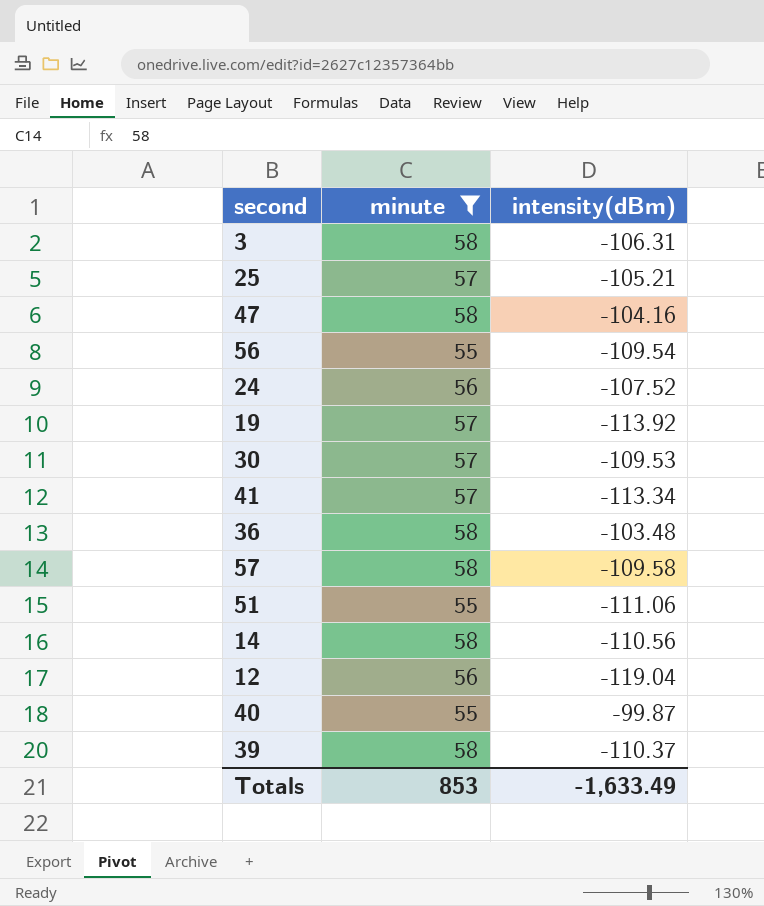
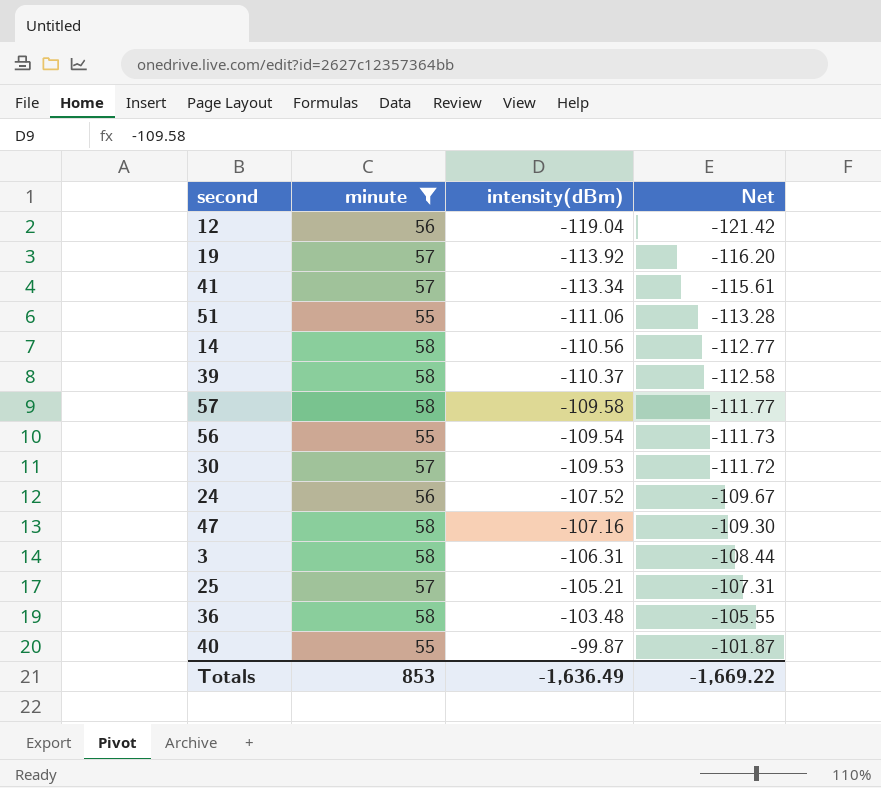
row order: none -> intensity(dBm) ascending
column Net | formula: none -> [intensity(dBm)] * 1.02
47 | intensity(dBm): -104.16 -> -107.16
Totals | intensity(dBm): -1,633.49 -> -1,636.49

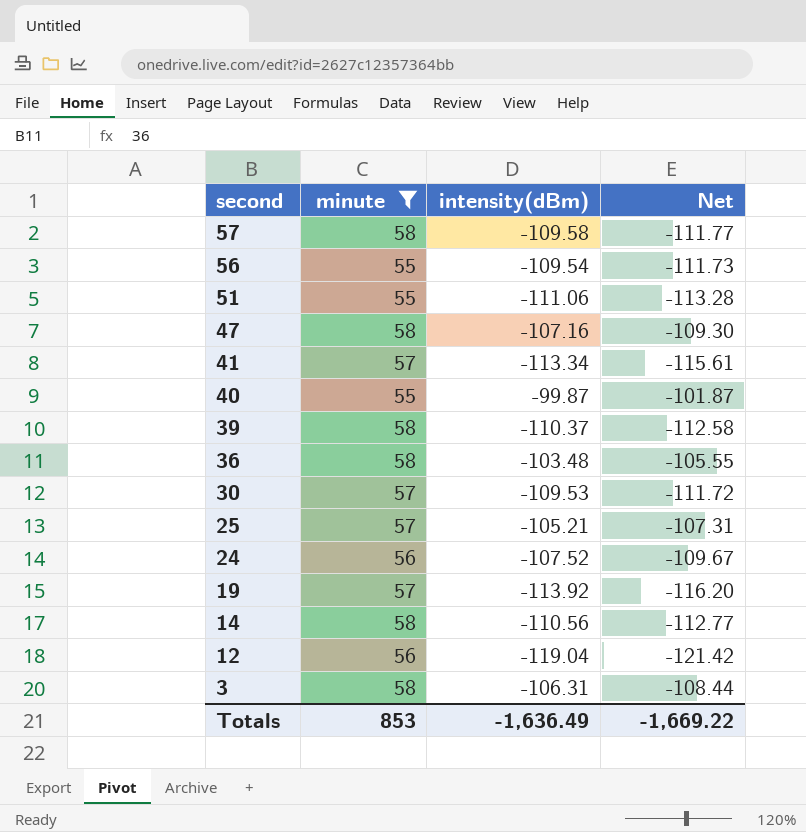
row order: intensity(dBm) ascending -> second descending

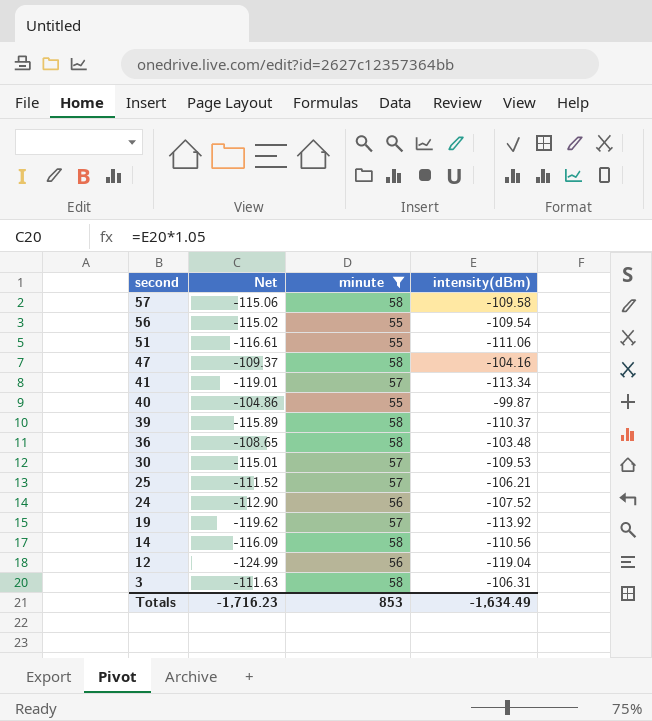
column Net | formula: [intensity(dBm)] * 1.02 -> [intensity(dBm)] * 1.05
column Net | position: 4 -> 2
47 | intensity(dBm): -107.16 -> -104.16
25 | intensity(dBm): -105.21 -> -106.21
Totals | Net: -1,669.22 -> -1,716.23
Totals | intensity(dBm): -1,636.49 -> -1,634.49

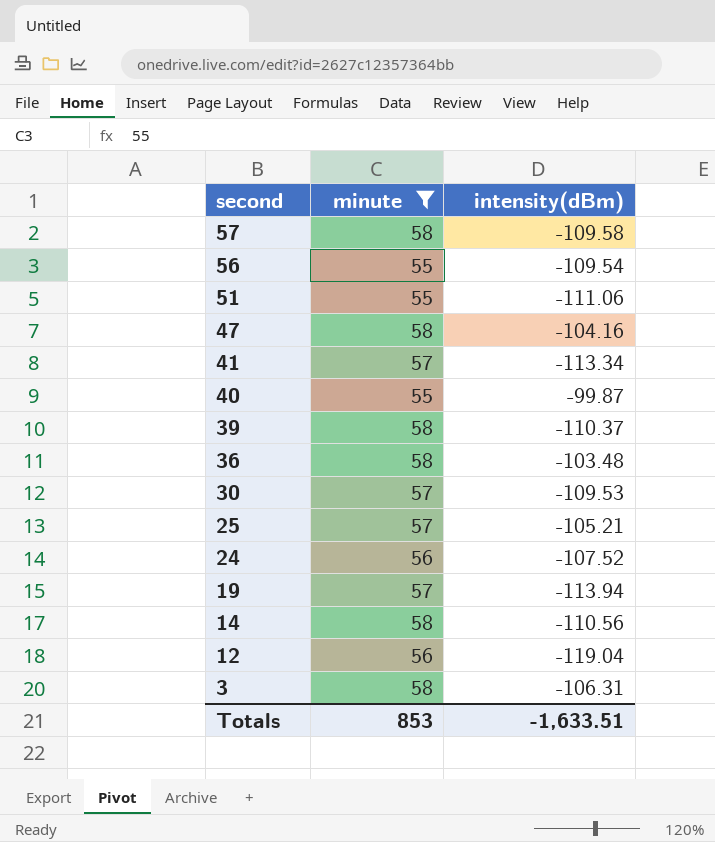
column Net | formula: [intensity(dBm)] * 1.05 -> none
25 | intensity(dBm): -106.21 -> -105.21
19 | intensity(dBm): -113.92 -> -113.94
Totals | intensity(dBm): -1,634.49 -> -1,633.51

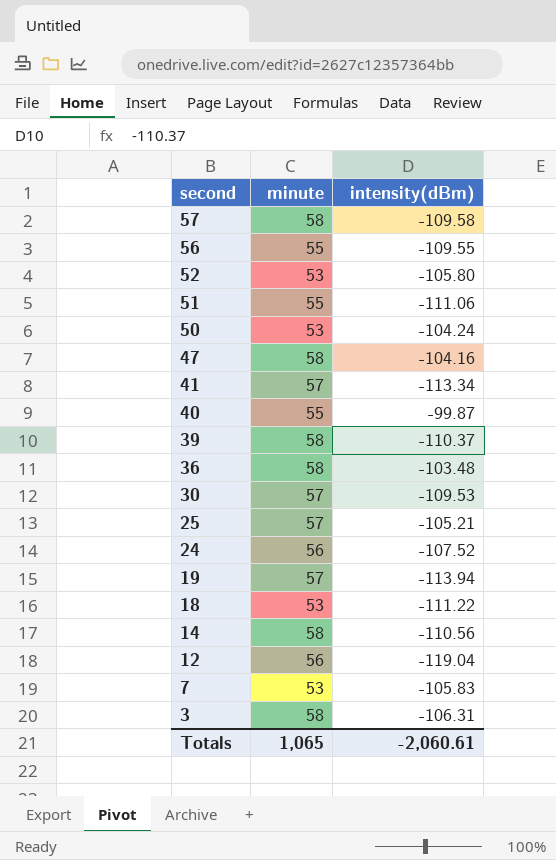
filter: minute != 53 -> none
56 | intensity(dBm): -109.54 -> -109.55
Totals | minute: 853 -> 1,065
Totals | intensity(dBm): -1,633.51 -> -2,060.61

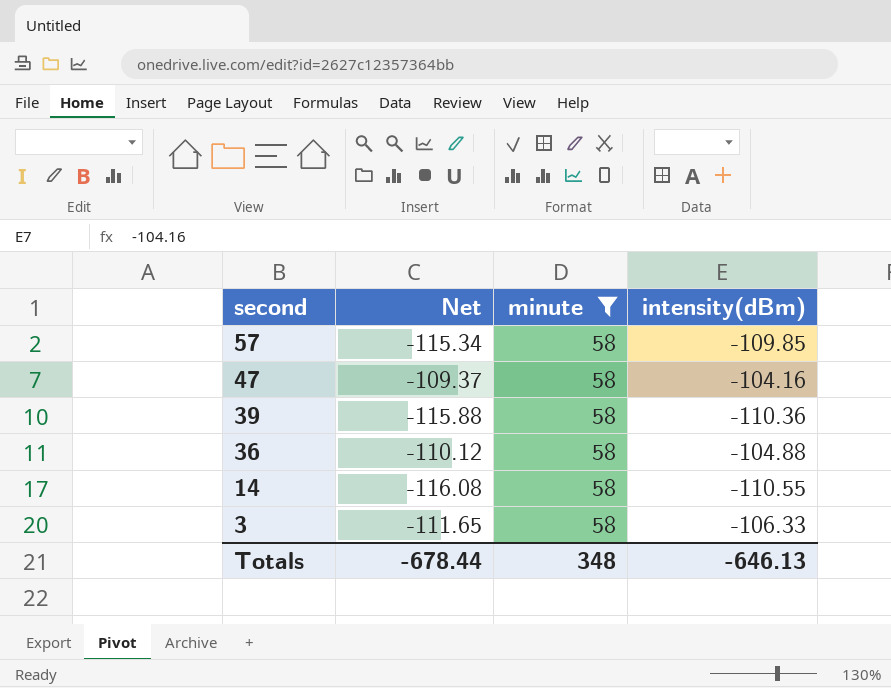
filter: none -> minute = 58
column Net | formula: none -> [intensity(dBm)] * 1.05
57 | intensity(dBm): -109.58 -> -109.85
39 | intensity(dBm): -110.37 -> -110.36
36 | intensity(dBm): -103.48 -> -104.88
14 | intensity(dBm): -110.56 -> -110.55
3 | intensity(dBm): -106.31 -> -106.33
Totals | minute: 1,065 -> 348
Totals | intensity(dBm): -2,060.61 -> -646.13

